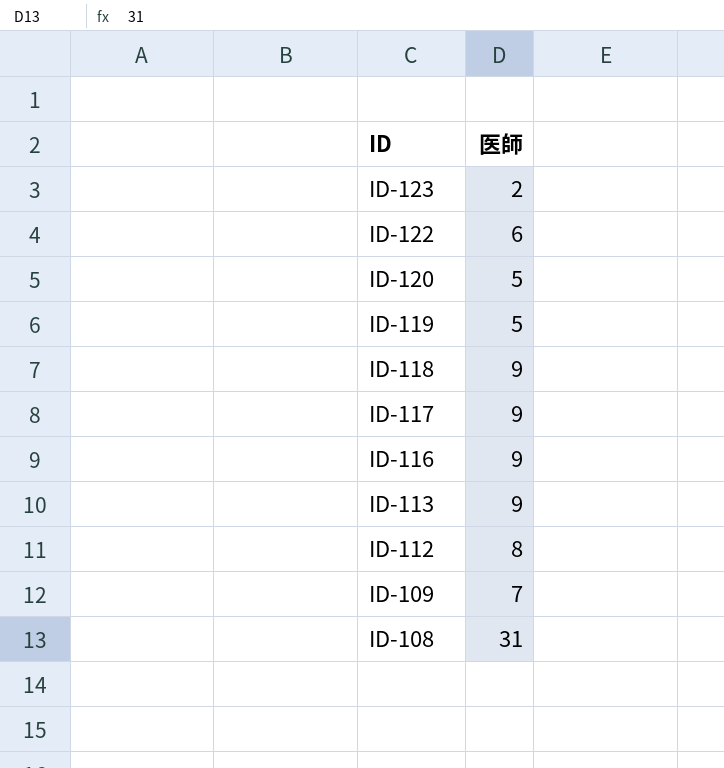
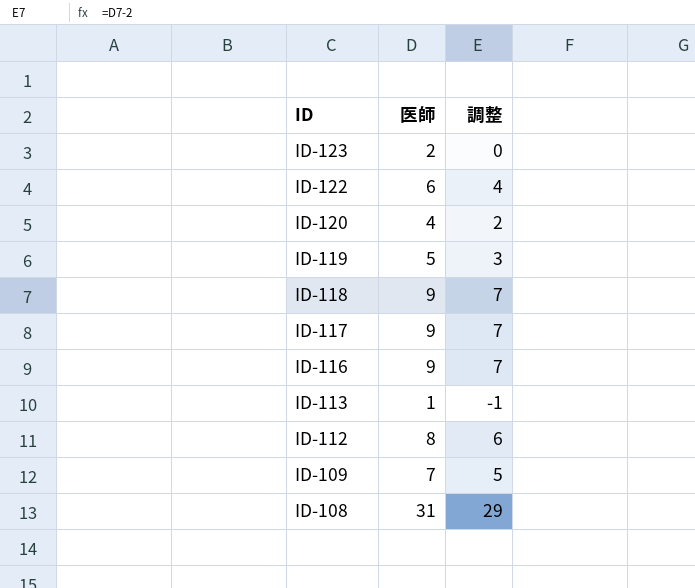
column 調整 | formula: none -> [医師] - 2
ID-120 | 医師: 5 -> 4
ID-113 | 医師: 9 -> 1

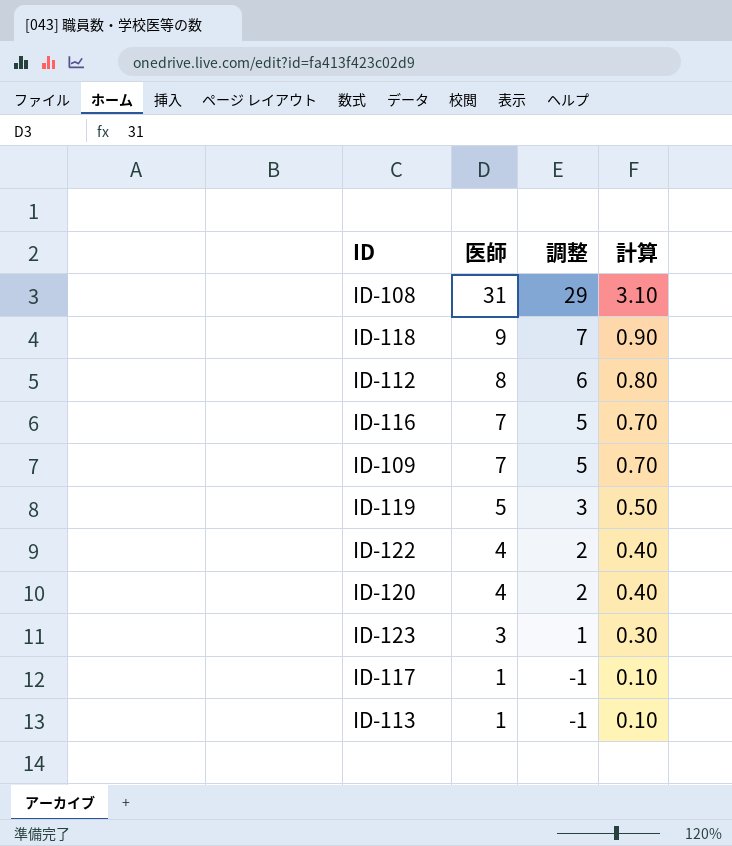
row order: ID descending -> 医師 descending
column 計算 | formula: none -> [医師] * 0.1
ID-116 | 医師: 9 -> 7
ID-116 | 調整: 7 -> 5
ID-122 | 医師: 6 -> 4
ID-122 | 調整: 4 -> 2
ID-123 | 医師: 2 -> 3
ID-123 | 調整: 0 -> 1
ID-117 | 医師: 9 -> 1
ID-117 | 調整: 7 -> -1

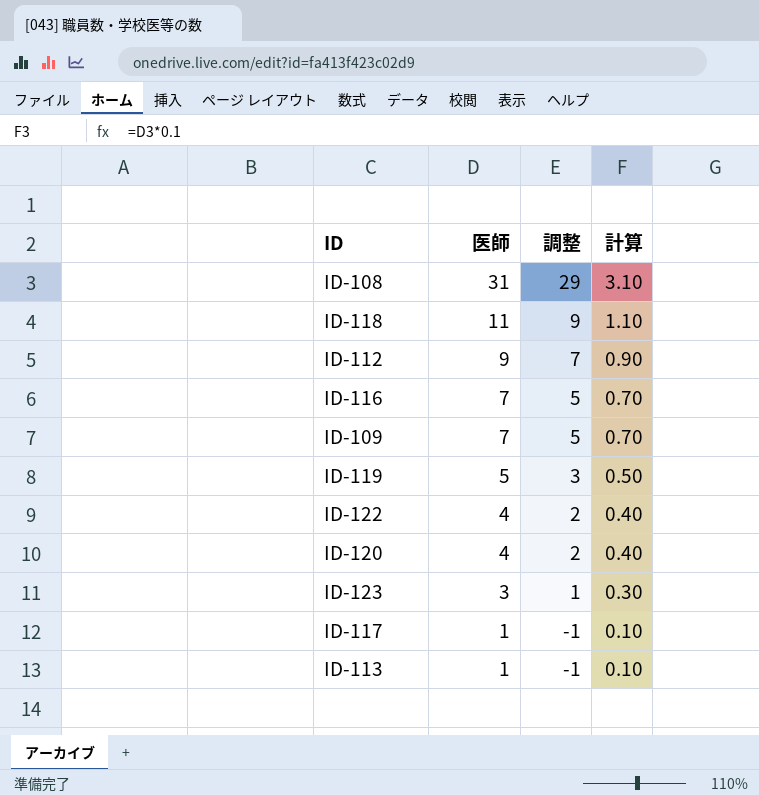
ID-118 | 医師: 9 -> 11
ID-118 | 調整: 7 -> 9
ID-118 | 計算: 0.90 -> 1.10
ID-112 | 医師: 8 -> 9
ID-112 | 調整: 6 -> 7
ID-112 | 計算: 0.80 -> 0.90

